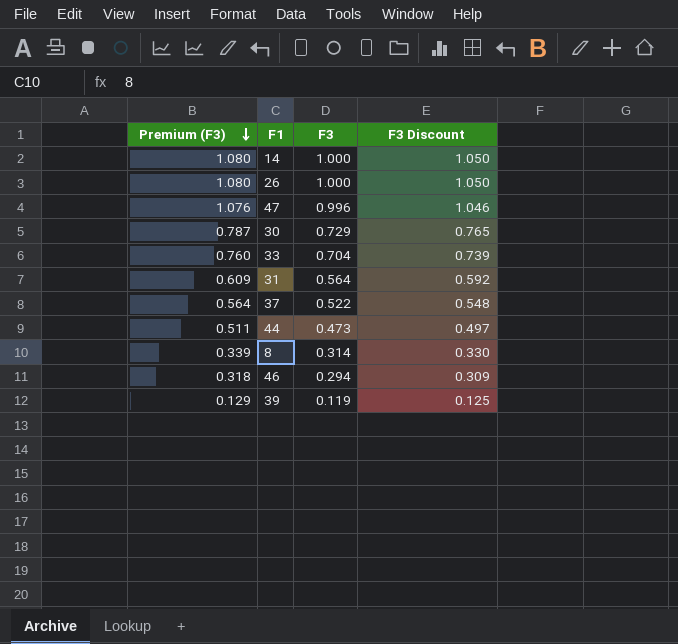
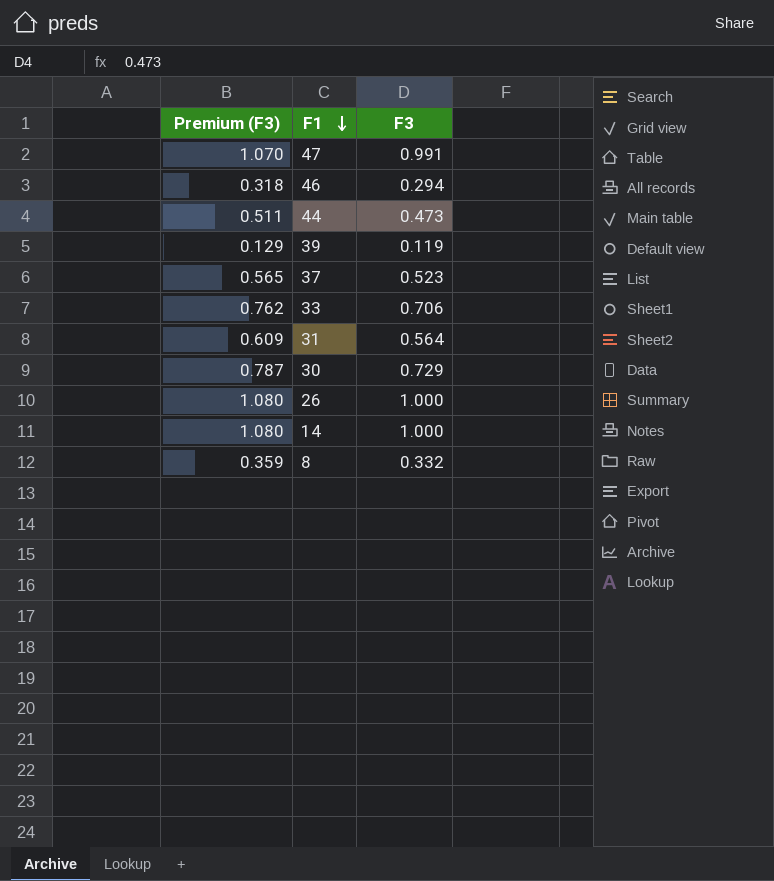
row order: Premium (F3) descending -> F1 descending
column F3 Discount | formula: [F3] * 1.05 -> none
47 | Premium (F3): 1.076 -> 1.070
47 | F3: 0.996 -> 0.991
37 | Premium (F3): 0.564 -> 0.565
37 | F3: 0.522 -> 0.523
33 | Premium (F3): 0.760 -> 0.762
33 | F3: 0.704 -> 0.706
8 | Premium (F3): 0.339 -> 0.359
8 | F3: 0.314 -> 0.332

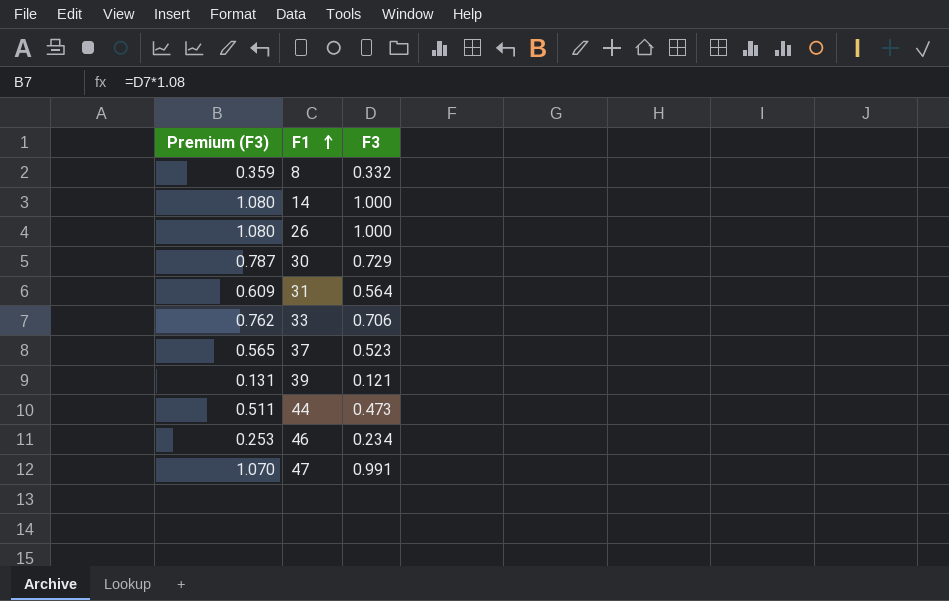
row order: F1 descending -> F1 ascending
39 | Premium (F3): 0.129 -> 0.131
39 | F3: 0.119 -> 0.121
46 | Premium (F3): 0.318 -> 0.253
46 | F3: 0.294 -> 0.234

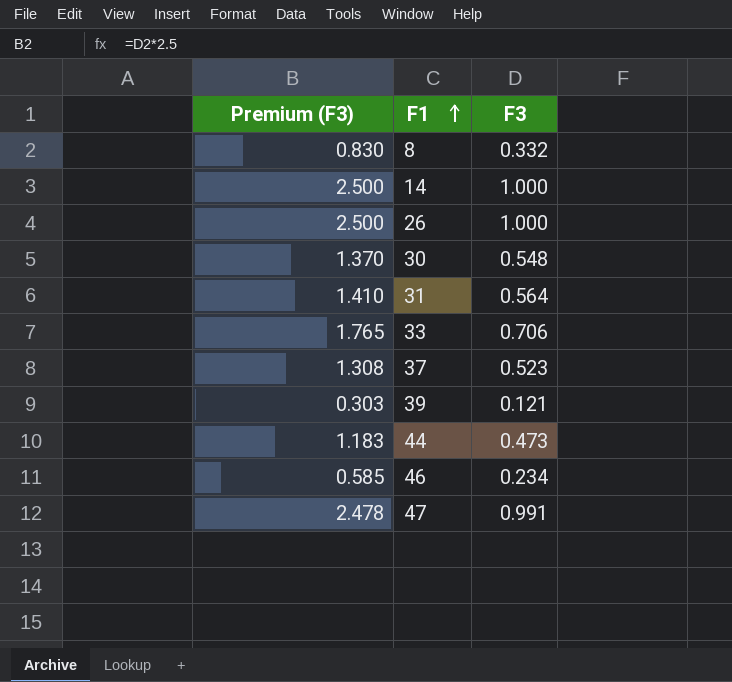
column Premium (F3) | formula: [F3] * 1.08 -> [F3] * 2.5
30 | F3: 0.729 -> 0.548

